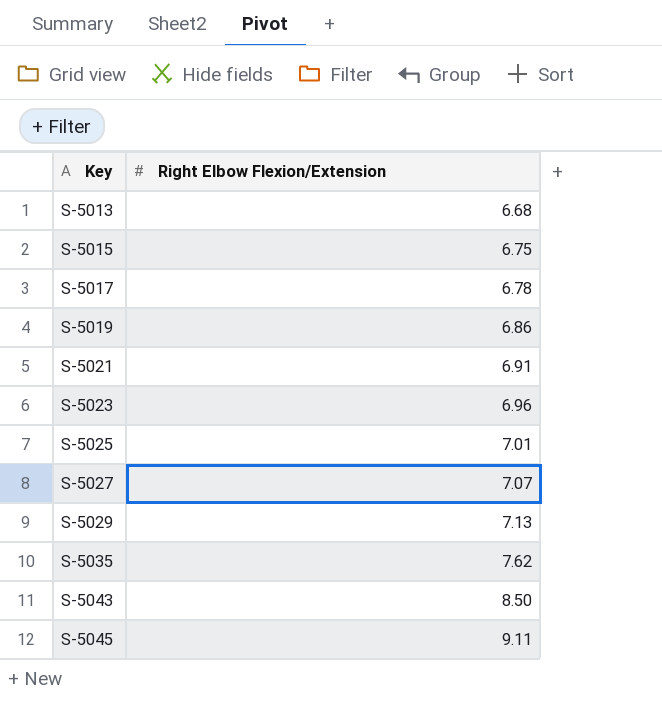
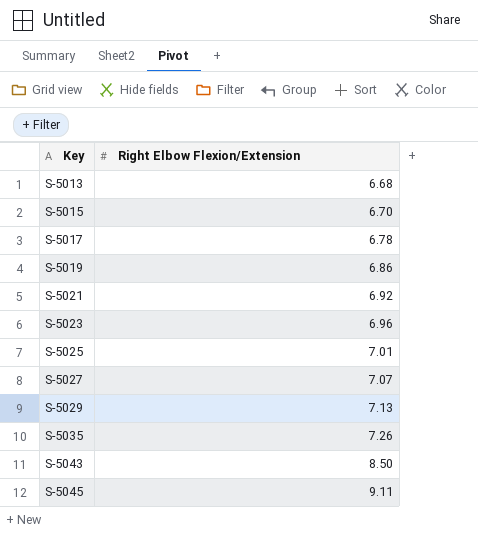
S-5015 | Right Elbow Flexion/Extension: 6.75 -> 6.70
S-5021 | Right Elbow Flexion/Extension: 6.91 -> 6.92
S-5035 | Right Elbow Flexion/Extension: 7.62 -> 7.26

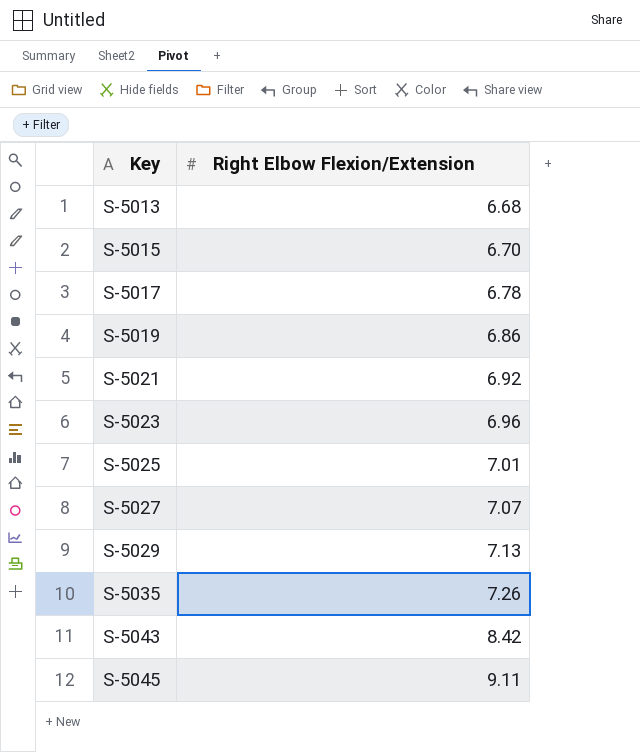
S-5043 | Right Elbow Flexion/Extension: 8.50 -> 8.42

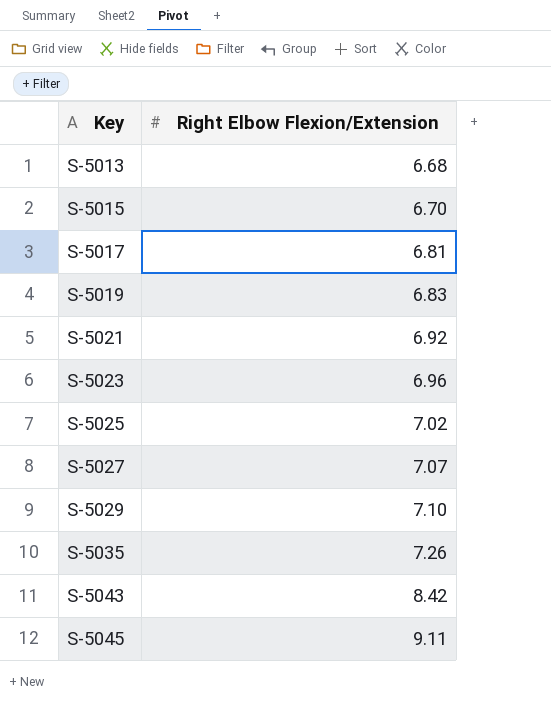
S-5017 | Right Elbow Flexion/Extension: 6.78 -> 6.81
S-5019 | Right Elbow Flexion/Extension: 6.86 -> 6.83
S-5025 | Right Elbow Flexion/Extension: 7.01 -> 7.02
S-5029 | Right Elbow Flexion/Extension: 7.13 -> 7.10

